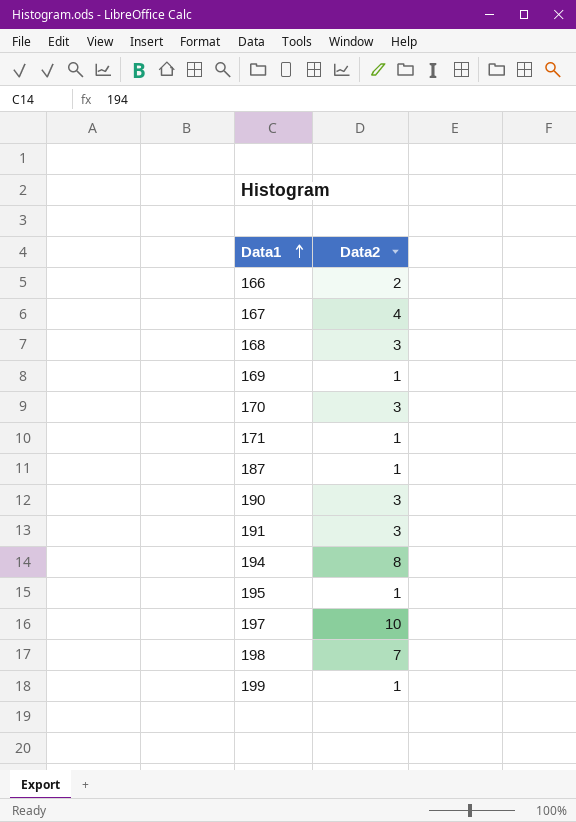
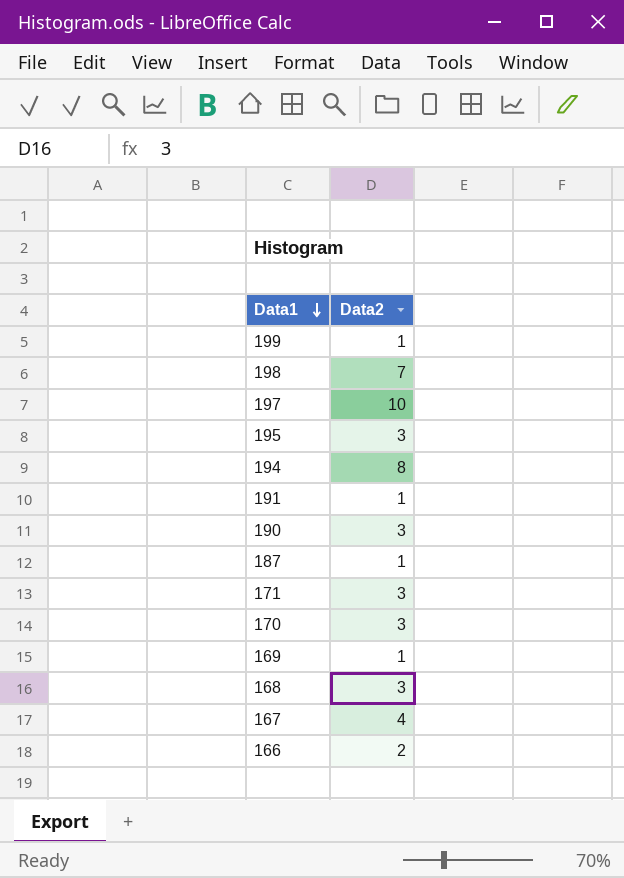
row order: Data1 ascending -> Data1 descending
195 | Data2: 1 -> 3
191 | Data2: 3 -> 1
171 | Data2: 1 -> 3

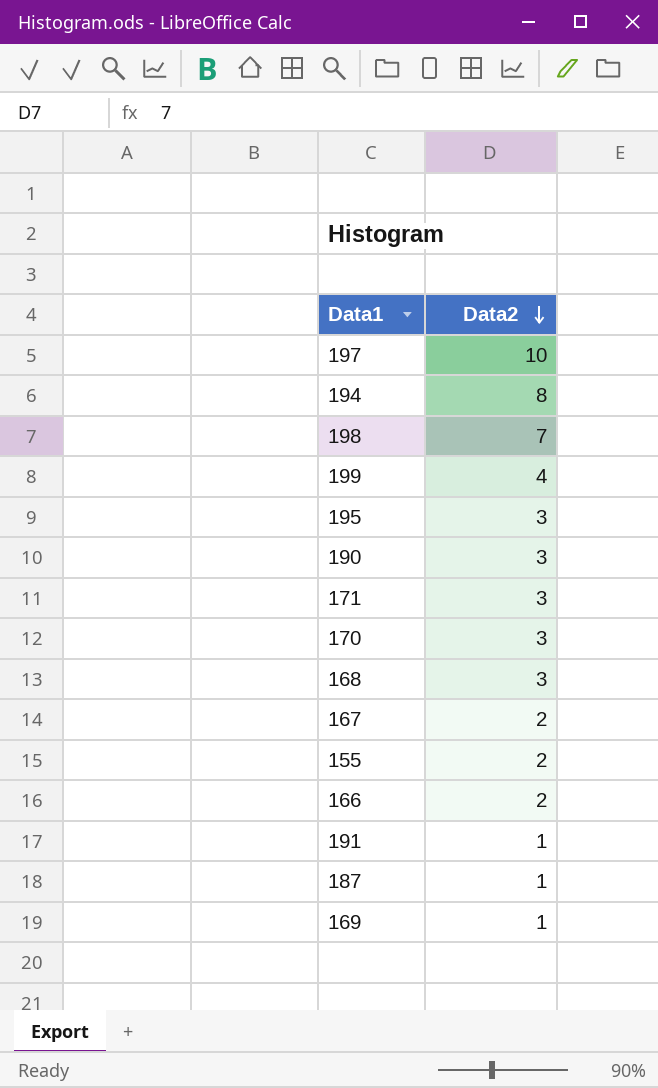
row order: Data1 descending -> Data2 descending
199 | Data2: 1 -> 4
167 | Data2: 4 -> 2
row 155: none -> 2

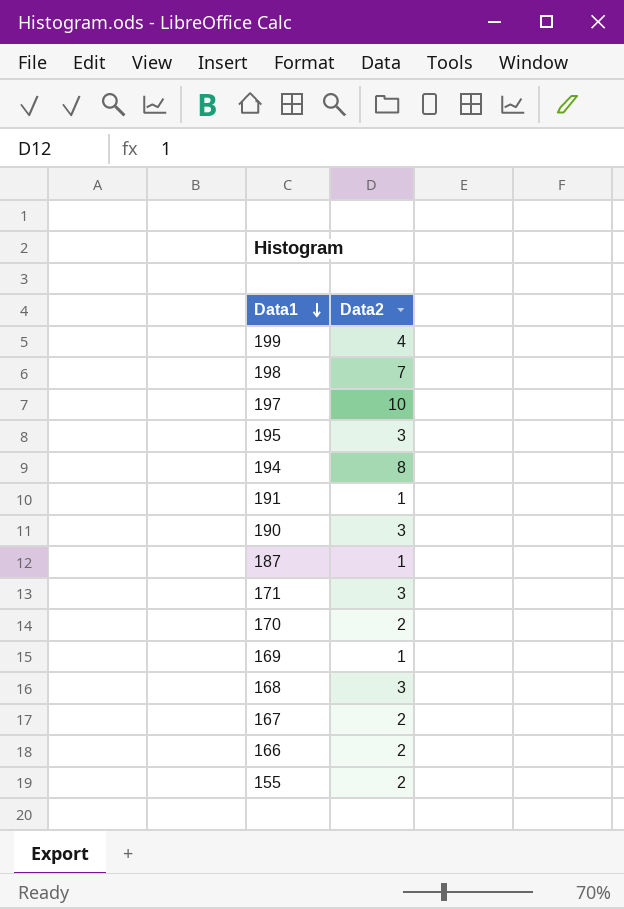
row order: Data2 descending -> Data1 descending
170 | Data2: 3 -> 2

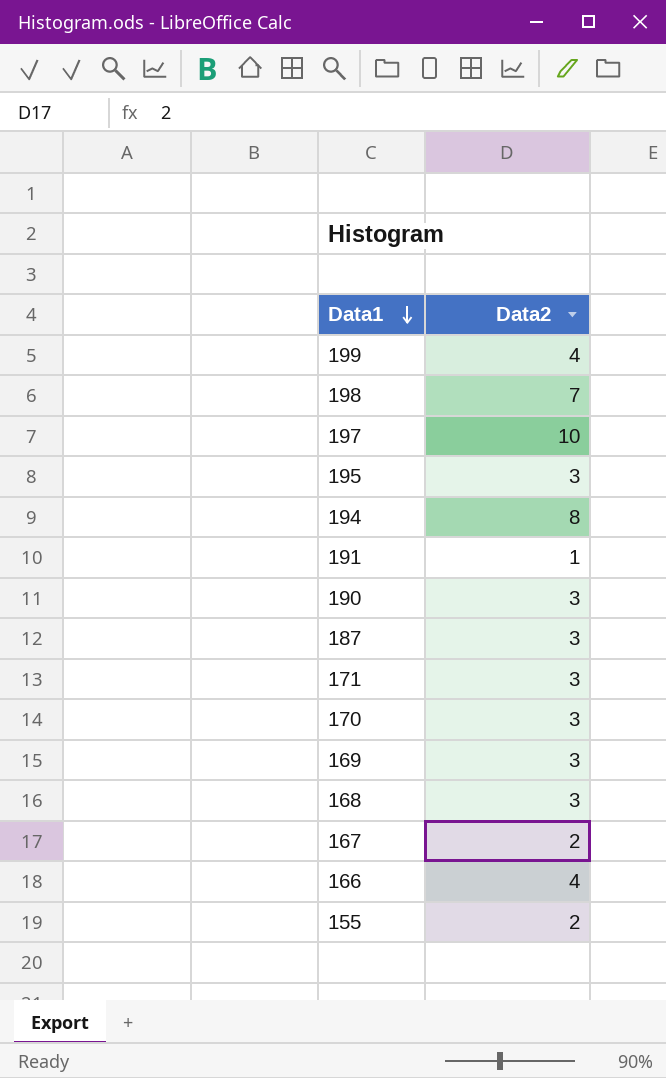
187 | Data2: 1 -> 3
170 | Data2: 2 -> 3
169 | Data2: 1 -> 3
166 | Data2: 2 -> 4

